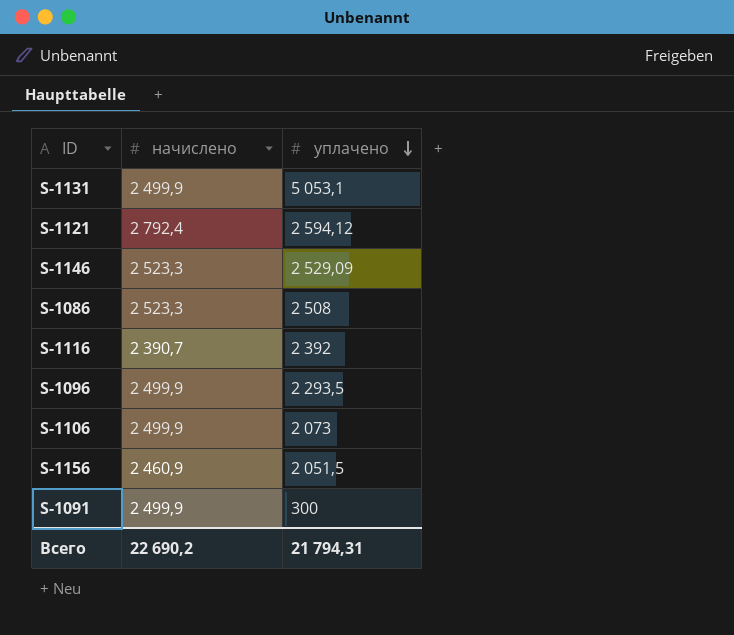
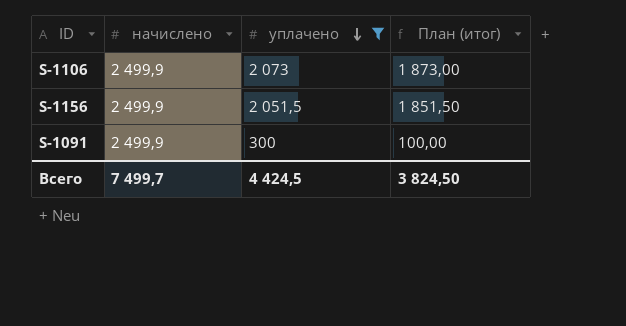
filter: none -> уплачено <= 2 073
column План (итог) | formula: none -> [уплачено] - 200
S-1156 | начислено: 2 460,9 -> 2 499,9
Всего | начислено: 22 690,2 -> 7 499,7
Всего | уплачено: 21 794,31 -> 4 424,5

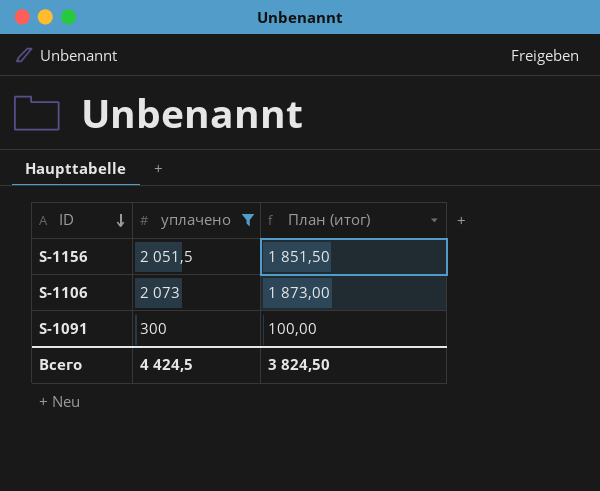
row order: уплачено descending -> ID descending
column начислено | position: 2 -> none

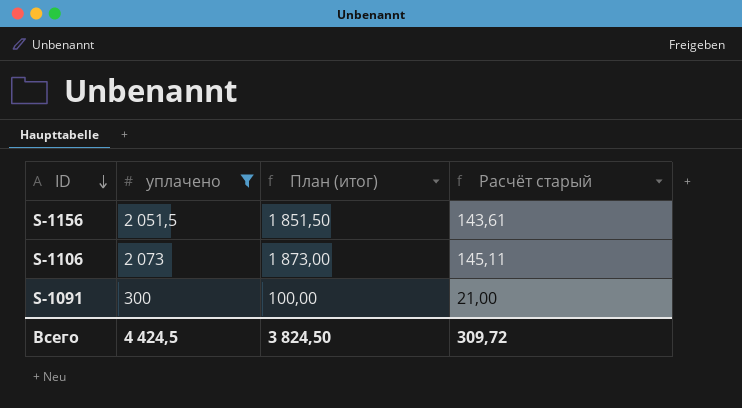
column Расчёт старый | formula: none -> [уплачено] * 0,07

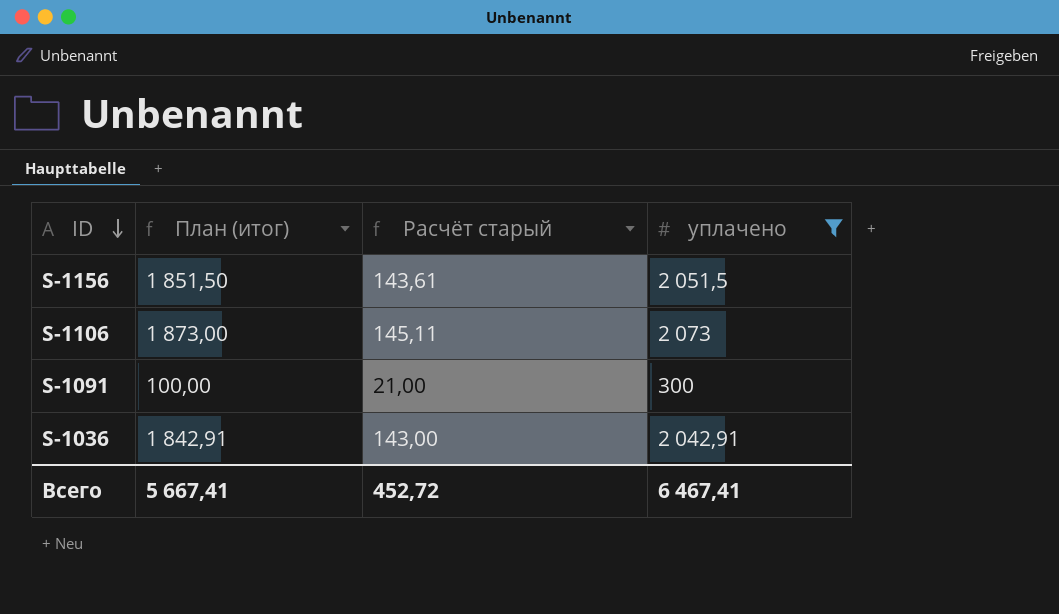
column уплачено | position: 2 -> 4
row S-1036: none -> 1 842,91 | 143,00 | 2 042,91
Всего | План (итог): 3 824,50 -> 5 667,41
Всего | Расчёт старый: 309,72 -> 452,72
Всего | уплачено: 4 424,5 -> 6 467,41

